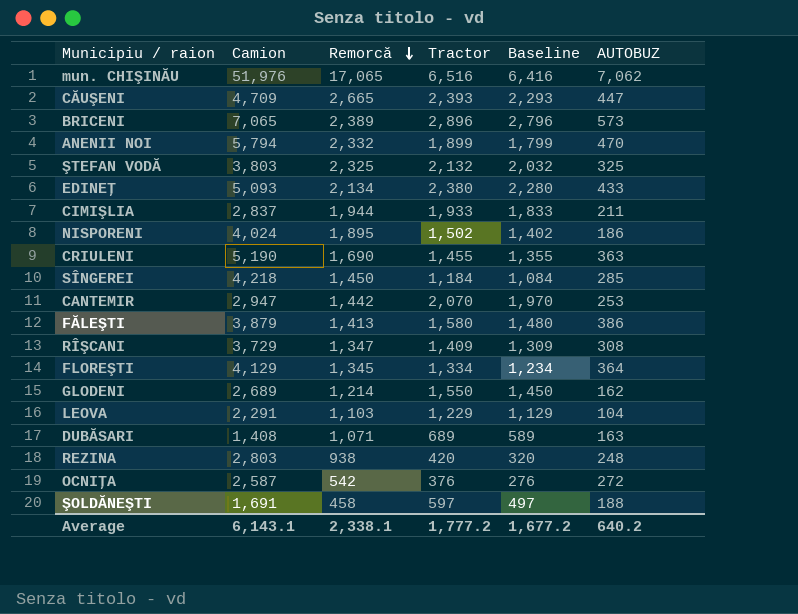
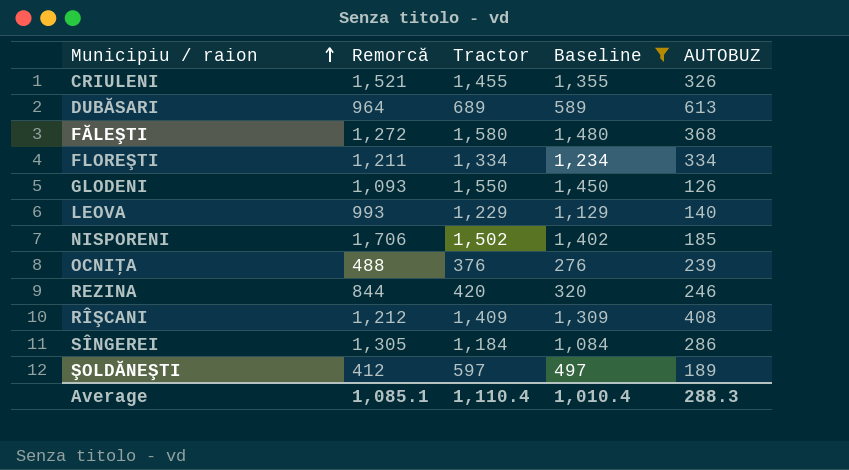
filter: none -> Baseline <= 1,480
row order: Remorcă descending -> Municipiu / raion ascending
column Camion | position: 2 -> none
CRIULENI | Remorcă: 1,690 -> 1,521
CRIULENI | AUTOBUZ: 363 -> 326
DUBĂSARI | Remorcă: 1,071 -> 964
DUBĂSARI | AUTOBUZ: 163 -> 613
FĂLEŞTI | Remorcă: 1,413 -> 1,272
FĂLEŞTI | AUTOBUZ: 386 -> 368
FLOREŞTI | Remorcă: 1,345 -> 1,211
FLOREŞTI | AUTOBUZ: 364 -> 334
GLODENI | Remorcă: 1,214 -> 1,093
GLODENI | AUTOBUZ: 162 -> 126
LEOVA | Remorcă: 1,103 -> 993
LEOVA | AUTOBUZ: 104 -> 140
NISPORENI | Remorcă: 1,895 -> 1,706
NISPORENI | AUTOBUZ: 186 -> 185
OCNIŢA | Remorcă: 542 -> 488
OCNIŢA | AUTOBUZ: 272 -> 239
REZINA | Remorcă: 938 -> 844
REZINA | AUTOBUZ: 248 -> 246
RÎŞCANI | Remorcă: 1,347 -> 1,212
RÎŞCANI | AUTOBUZ: 308 -> 408
SÎNGEREI | Remorcă: 1,450 -> 1,305
SÎNGEREI | AUTOBUZ: 285 -> 286
ŞOLDĂNEŞTI | Remorcă: 458 -> 412
ŞOLDĂNEŞTI | AUTOBUZ: 188 -> 189
Average | Remorcă: 2,338.1 -> 1,085.1
Average | Tractor: 1,777.2 -> 1,110.4
Average | Baseline: 1,677.2 -> 1,010.4
Average | AUTOBUZ: 640.2 -> 288.3

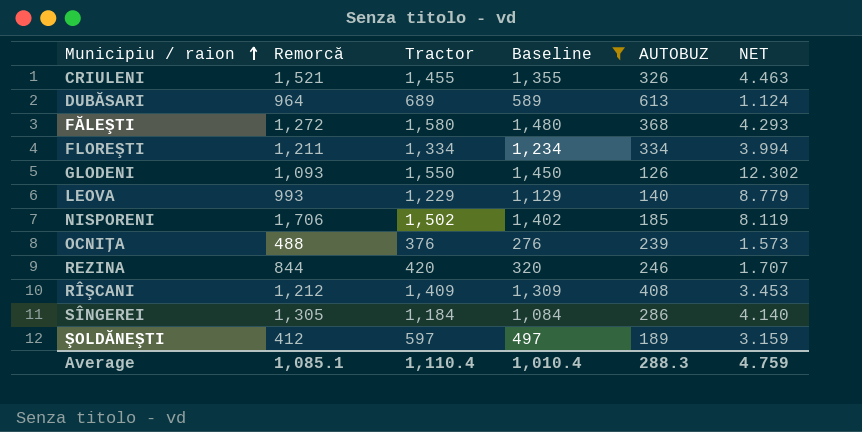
column NET | formula: none -> [Tractor] / [AUTOBUZ]

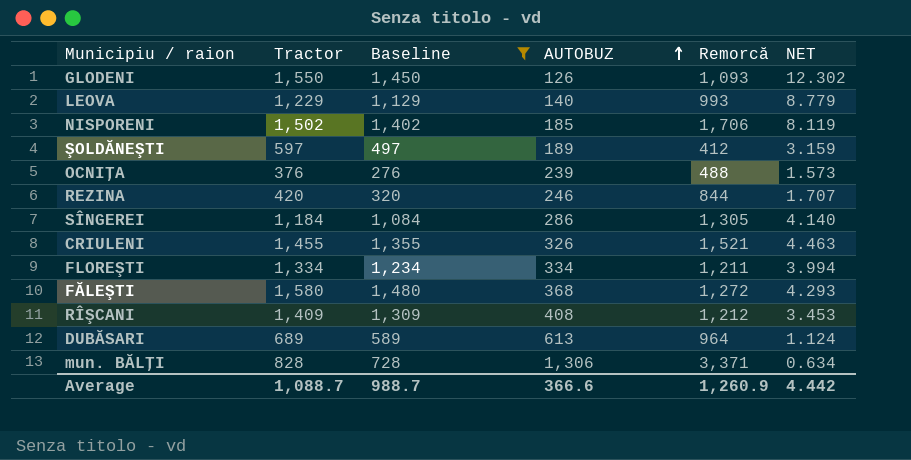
row order: Municipiu / raion ascending -> AUTOBUZ ascending
column Remorcă | position: 2 -> 5
row mun. BĂLŢI: none -> 828 | 728 | 1,306 | 3,371 | 0.634
Average | Tractor: 1,110.4 -> 1,088.7
Average | Baseline: 1,010.4 -> 988.7
Average | AUTOBUZ: 288.3 -> 366.6
Average | Remorcă: 1,085.1 -> 1,260.9
Average | NET: 4.759 -> 4.442

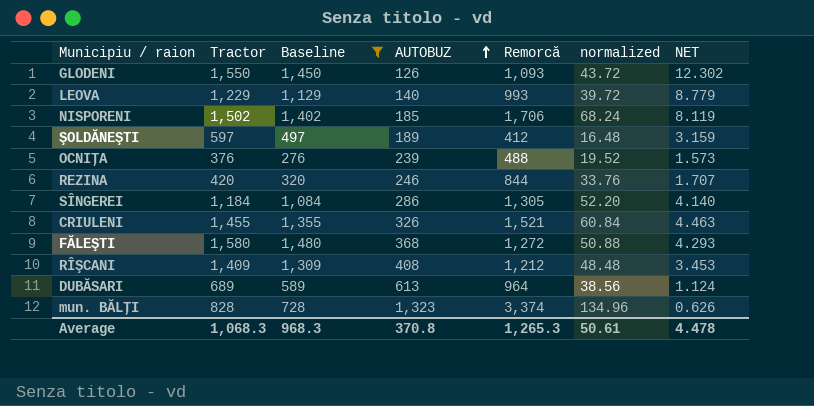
column normalized | formula: none -> [Remorcă] * 0.04
row FLOREŞTI: 1,334 | 1,234 | 334 | 1,211 | 3.994 -> none
mun. BĂLŢI | AUTOBUZ: 1,306 -> 1,323
mun. BĂLŢI | Remorcă: 3,371 -> 3,374
mun. BĂLŢI | NET: 0.634 -> 0.626
Average | Tractor: 1,088.7 -> 1,068.3
Average | Baseline: 988.7 -> 968.3
Average | AUTOBUZ: 366.6 -> 370.8
Average | Remorcă: 1,260.9 -> 1,265.3
Average | NET: 4.442 -> 4.478

